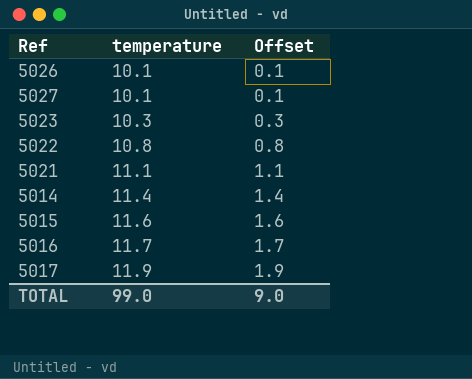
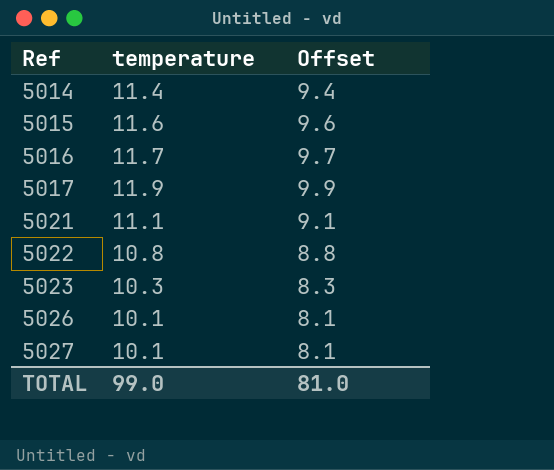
row order: temperature ascending -> Ref ascending
column Offset | formula: [temperature] - 10 -> [temperature] - 2
TOTAL | Offset: 9.0 -> 81.0

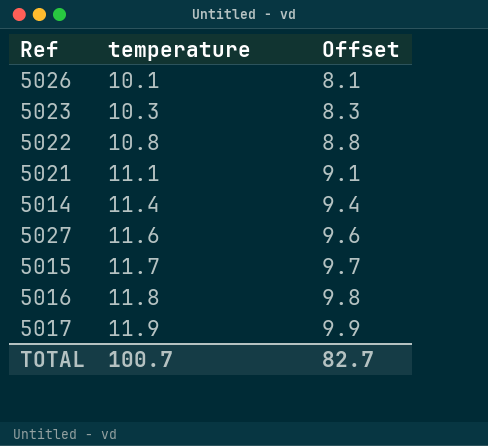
row order: Ref ascending -> temperature ascending
5027 | temperature: 10.1 -> 11.6
5027 | Offset: 8.1 -> 9.6
5015 | temperature: 11.6 -> 11.7
5015 | Offset: 9.6 -> 9.7
5016 | temperature: 11.7 -> 11.8
5016 | Offset: 9.7 -> 9.8
TOTAL | temperature: 99.0 -> 100.7
TOTAL | Offset: 81.0 -> 82.7

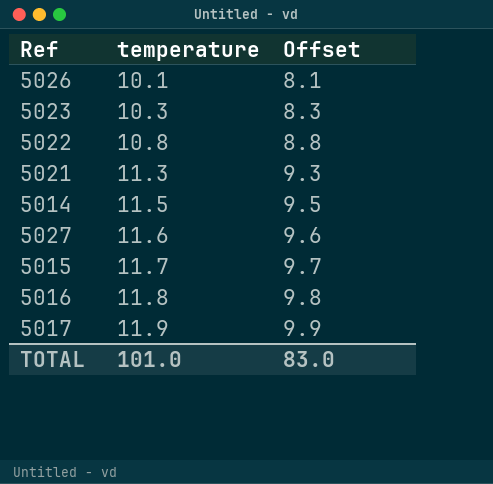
5021 | temperature: 11.1 -> 11.3
5021 | Offset: 9.1 -> 9.3
5014 | temperature: 11.4 -> 11.5
5014 | Offset: 9.4 -> 9.5
TOTAL | temperature: 100.7 -> 101.0
TOTAL | Offset: 82.7 -> 83.0

